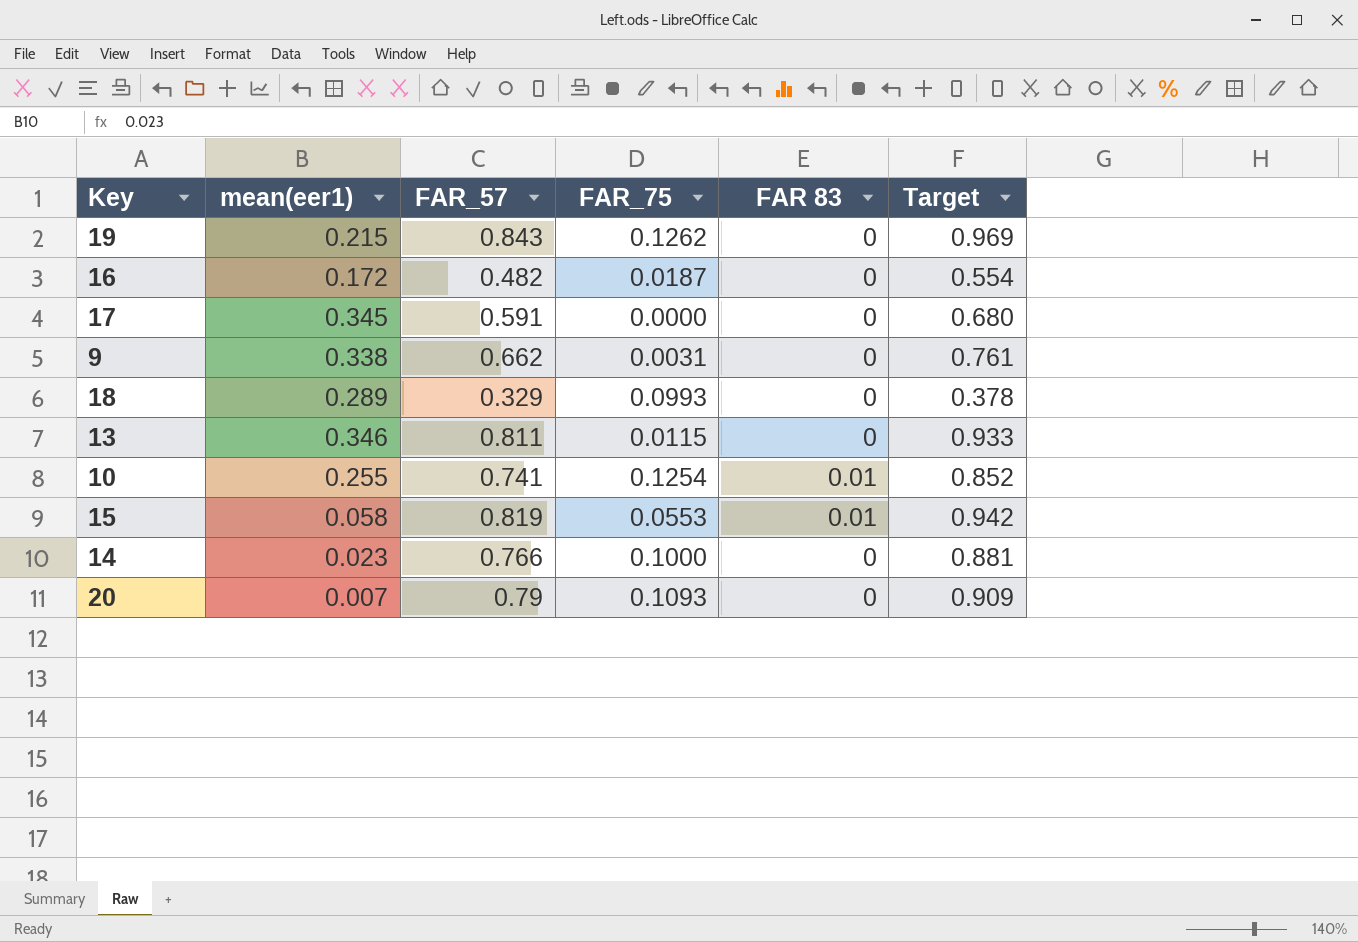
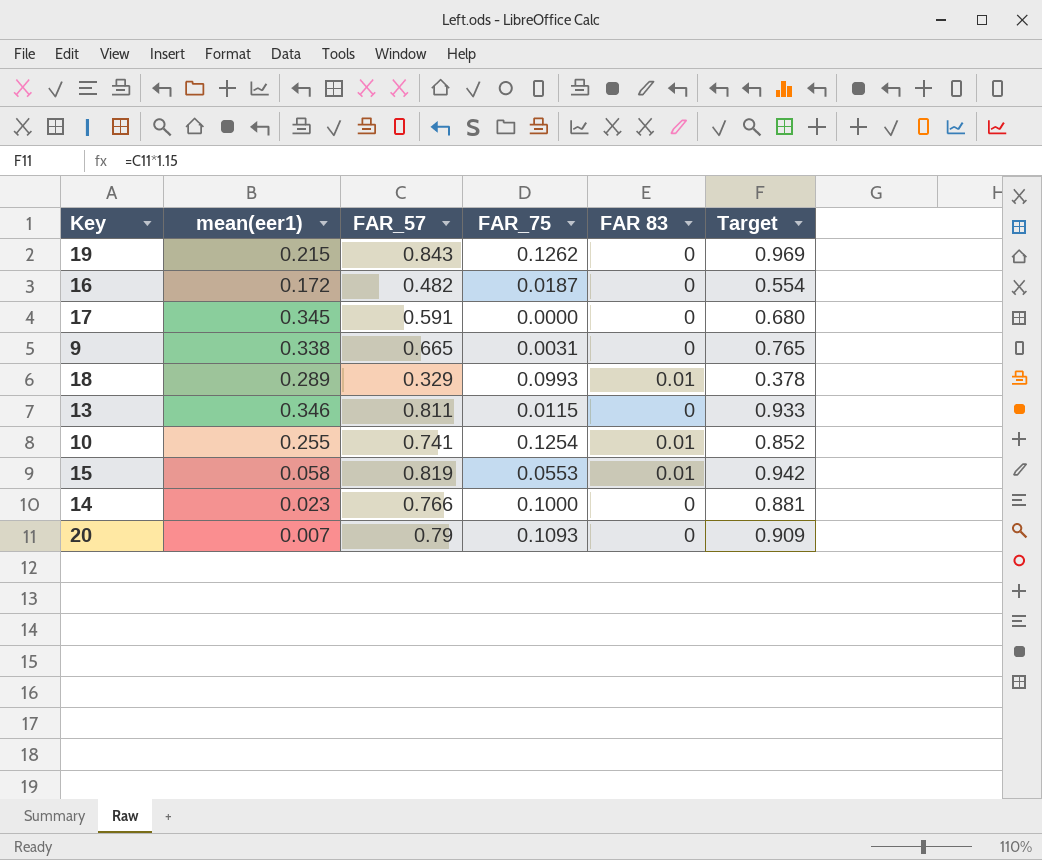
9 | FAR_57: 0.662 -> 0.665
9 | Target: 0.761 -> 0.765
18 | FAR 83: 0 -> 0.01

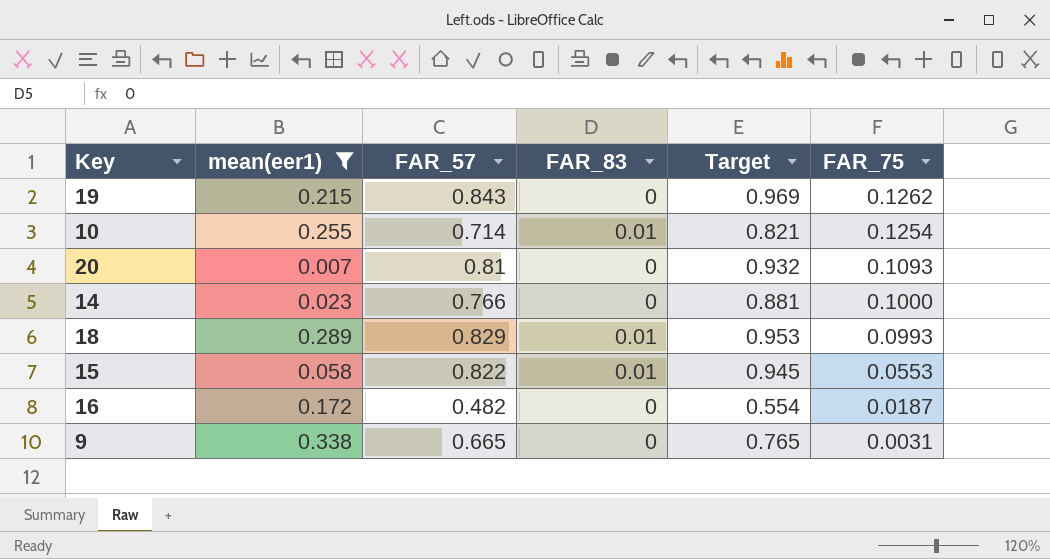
filter: none -> mean(eer1) <= 0.338
row order: none -> FAR_75 descending
column name: FAR 83 -> FAR_83
column FAR_75 | position: 4 -> 6
10 | FAR_57: 0.741 -> 0.714
10 | Target: 0.852 -> 0.821
20 | FAR_57: 0.79 -> 0.81
20 | Target: 0.909 -> 0.932
18 | FAR_57: 0.329 -> 0.829
18 | Target: 0.378 -> 0.953
15 | FAR_57: 0.819 -> 0.822
15 | Target: 0.942 -> 0.945

